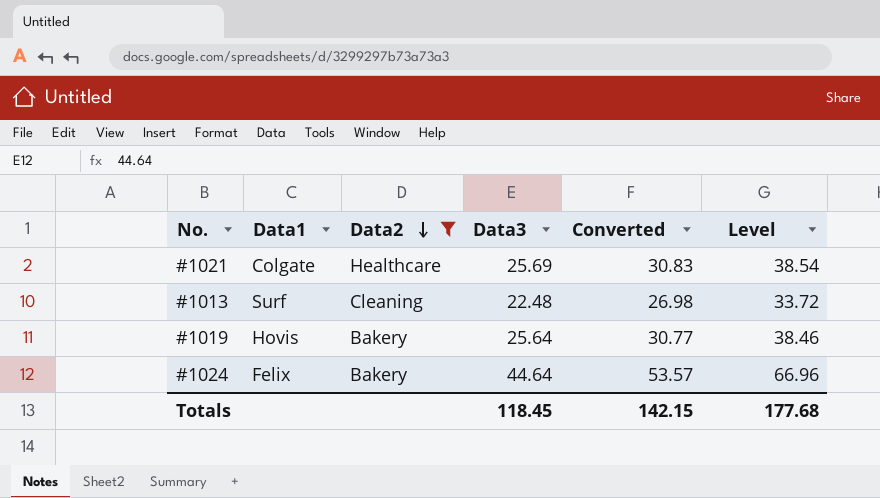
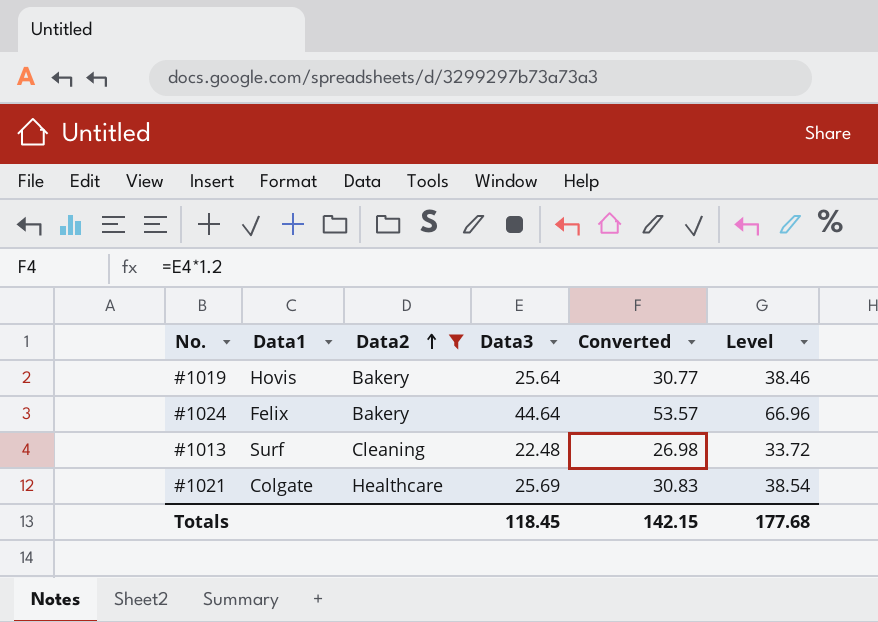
row order: Data2 descending -> Data2 ascending

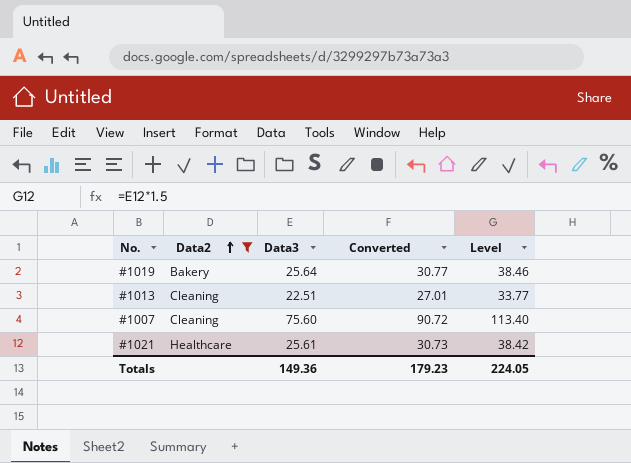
column Data1 | position: 2 -> none
row #1024: Felix | Bakery | 44.64 | 53.57 | 66.96 -> none
#1013 | Data3: 22.48 -> 22.51
#1013 | Converted: 26.98 -> 27.01
#1013 | Level: 33.72 -> 33.77
row #1007: none -> Cleaning | 75.60 | 90.72 | 113.40
#1021 | Data3: 25.69 -> 25.61
#1021 | Converted: 30.83 -> 30.73
#1021 | Level: 38.54 -> 38.42
Totals | Data3: 118.45 -> 149.36
Totals | Converted: 142.15 -> 179.23
Totals | Level: 177.68 -> 224.05

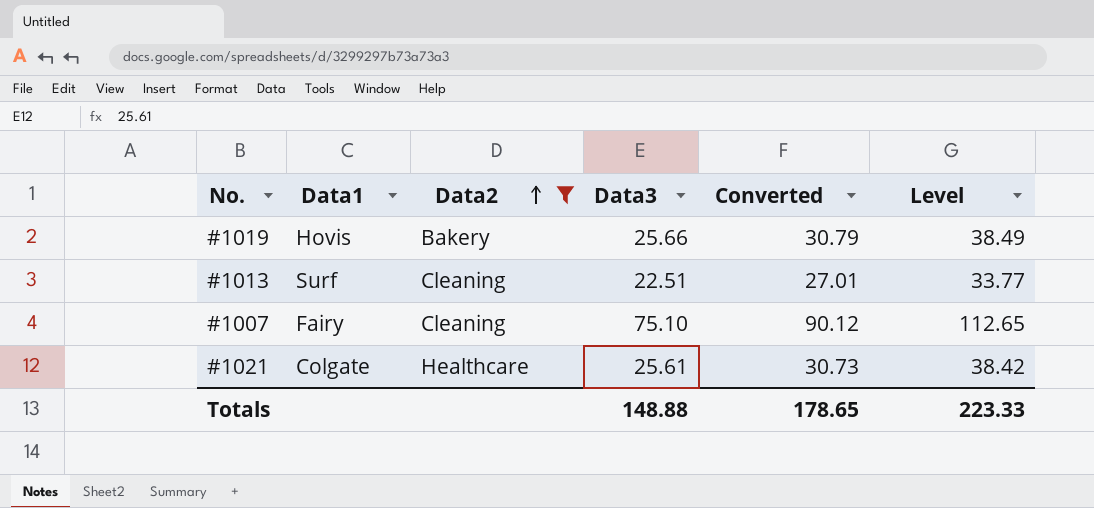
column Data1 | position: none -> 2
#1019 | Data3: 25.64 -> 25.66
#1019 | Converted: 30.77 -> 30.79
#1019 | Level: 38.46 -> 38.49
#1007 | Data3: 75.60 -> 75.10
#1007 | Converted: 90.72 -> 90.12
#1007 | Level: 113.40 -> 112.65
Totals | Data3: 149.36 -> 148.88
Totals | Converted: 179.23 -> 178.65
Totals | Level: 224.05 -> 223.33

